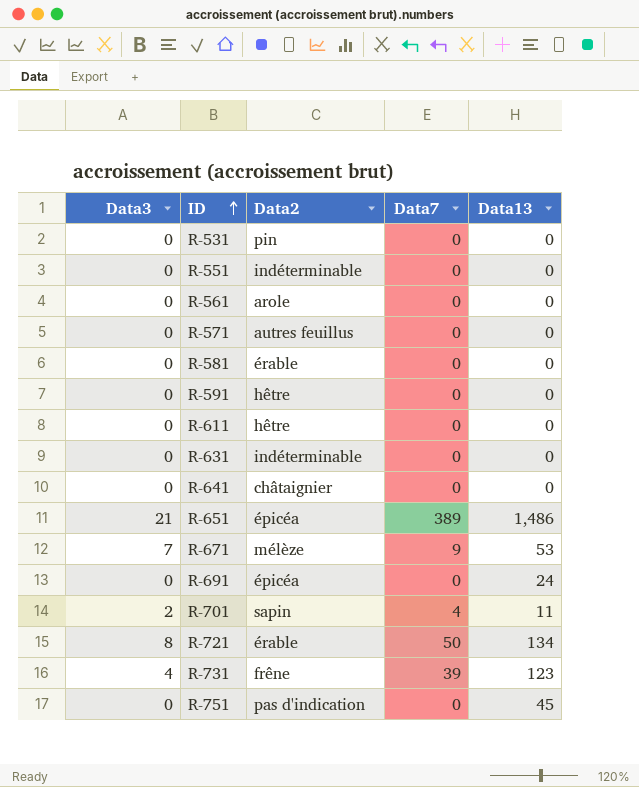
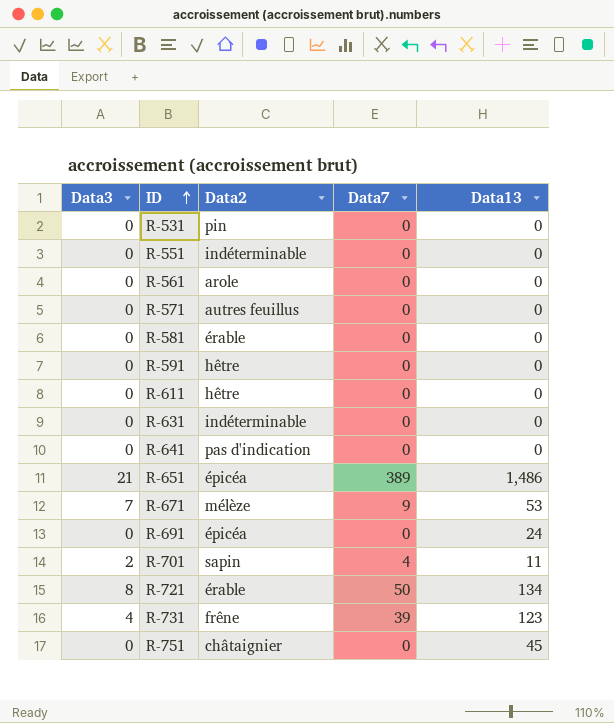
R-641 | Data2: châtaignier -> pas d'indication
R-751 | Data2: pas d'indication -> châtaignier

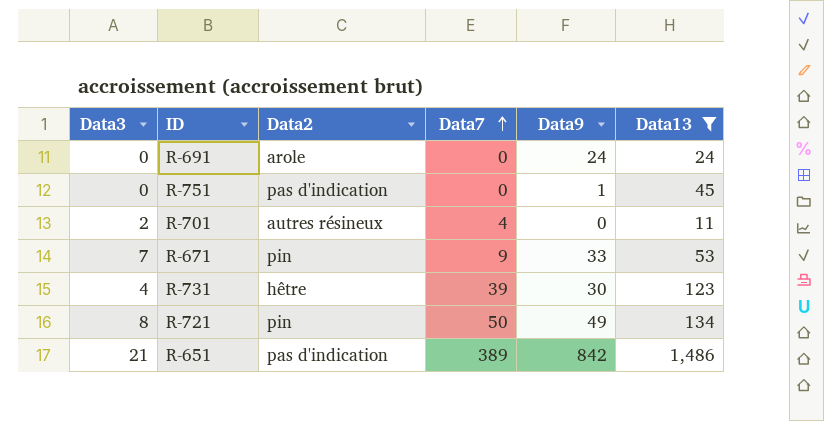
filter: none -> Data13 != 0
row order: ID ascending -> Data7 ascending
column Data9 | position: none -> 5
R-691 | Data2: épicéa -> arole
R-751 | Data2: châtaignier -> pas d'indication
R-701 | Data2: sapin -> autres résineux
R-671 | Data2: mélèze -> pin
R-731 | Data2: frêne -> hêtre
R-721 | Data2: érable -> pin
R-651 | Data2: épicéa -> pas d'indication

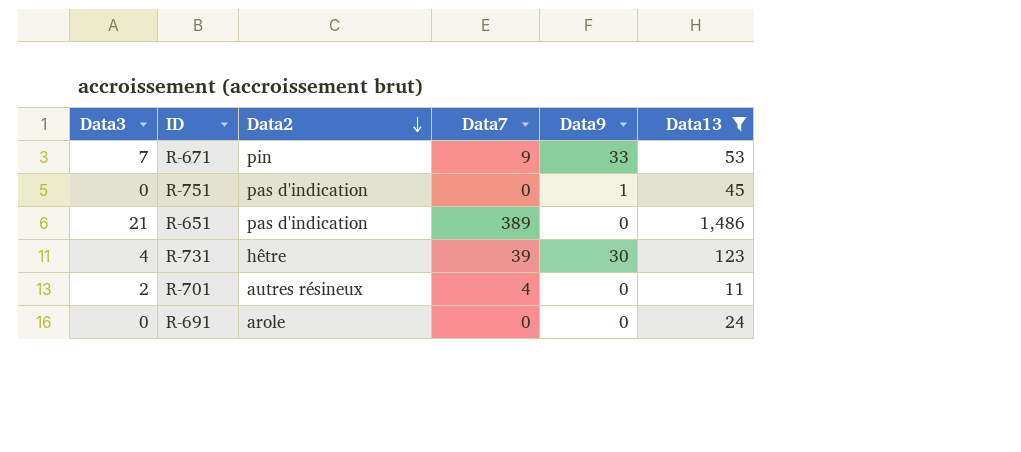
row order: Data7 ascending -> Data2 descending
row R-721: 8 | pin | 50 | 49 | 134 -> none
R-651 | Data9: 842 -> 0
R-691 | Data9: 24 -> 0

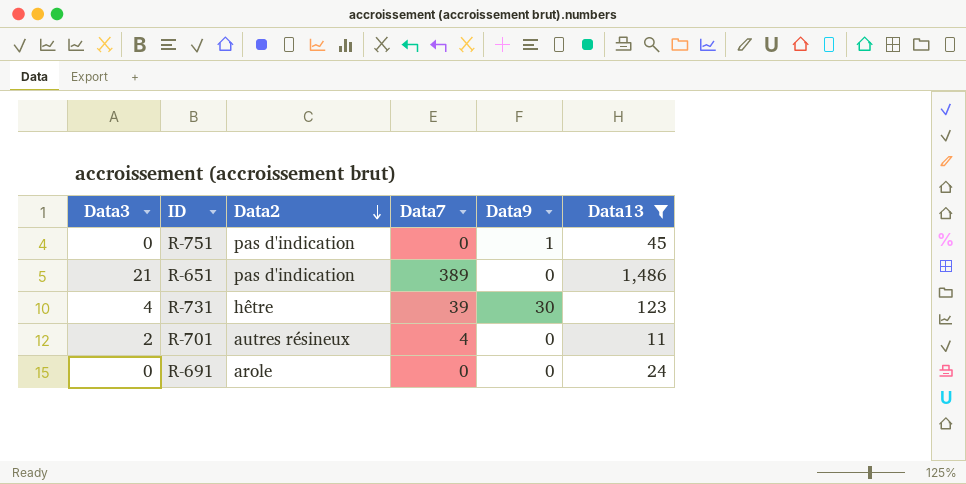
row R-671: 7 | pin | 9 | 33 | 53 -> none

